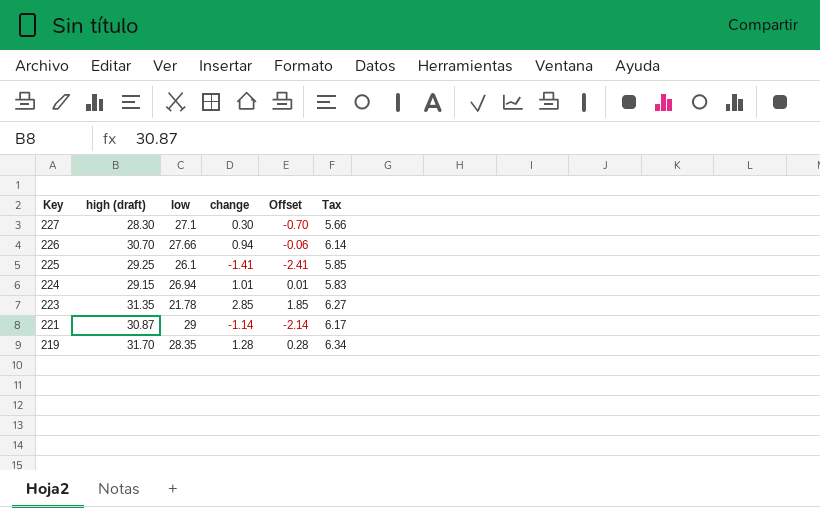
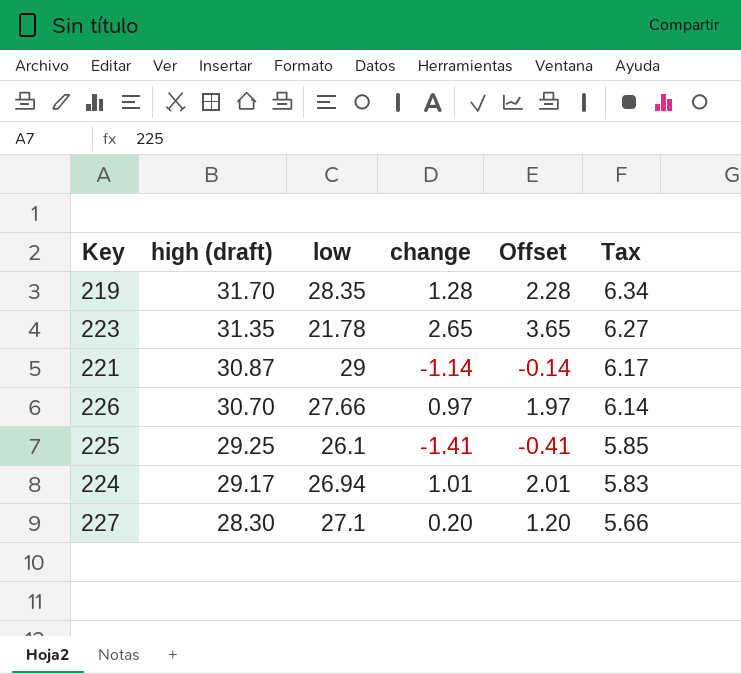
row order: Key descending -> high (draft) descending
column Offset | formula: [change] - 1 -> [change] + 1
223 | change: 2.85 -> 2.65
226 | change: 0.94 -> 0.97
224 | high (draft): 29.15 -> 29.17
227 | change: 0.30 -> 0.20

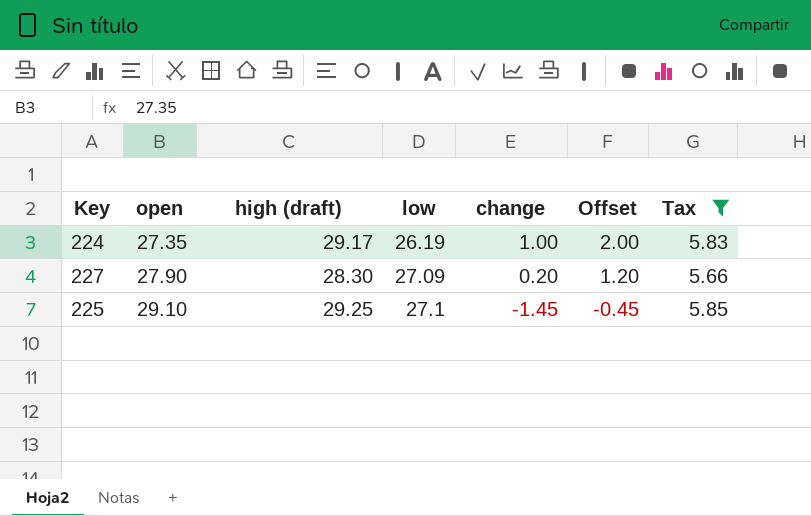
filter: none -> Tax <= 5.85
row order: high (draft) descending -> open ascending
column open | position: none -> 2
224 | low: 26.94 -> 26.19
224 | change: 1.01 -> 1.00
224 | Offset: 2.01 -> 2.00
227 | low: 27.1 -> 27.09
225 | low: 26.1 -> 27.1
225 | change: -1.41 -> -1.45
225 | Offset: -0.41 -> -0.45

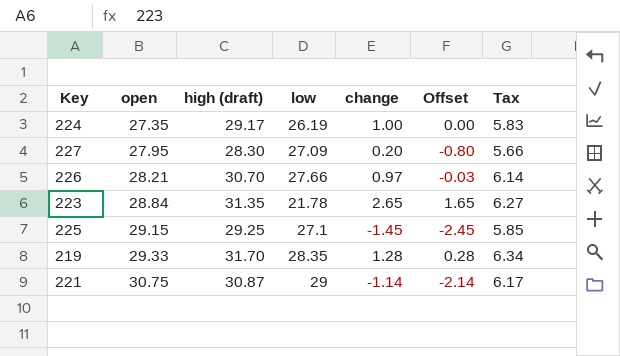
filter: Tax <= 5.85 -> none
column Offset | formula: [change] + 1 -> [change] - 1
227 | open: 27.90 -> 27.95
225 | open: 29.10 -> 29.15

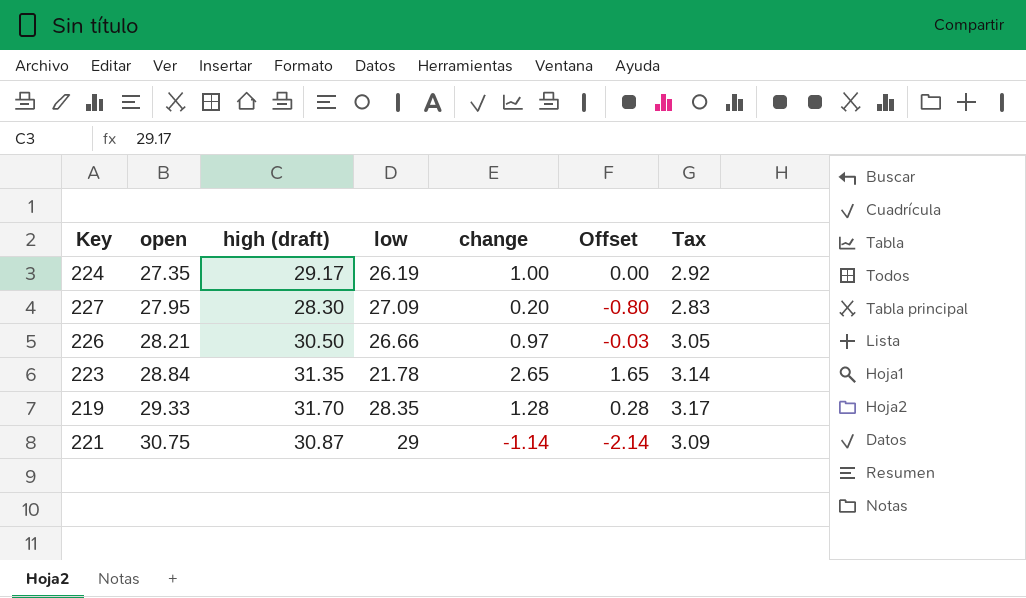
column Tax | formula: [high (draft)] * 0.2 -> [high (draft)] * 0.1
row 225: 29.15 | 29.25 | 27.1 | -1.45 | -2.45 | 5.85 -> none
226 | high (draft): 30.70 -> 30.50
226 | low: 27.66 -> 26.66

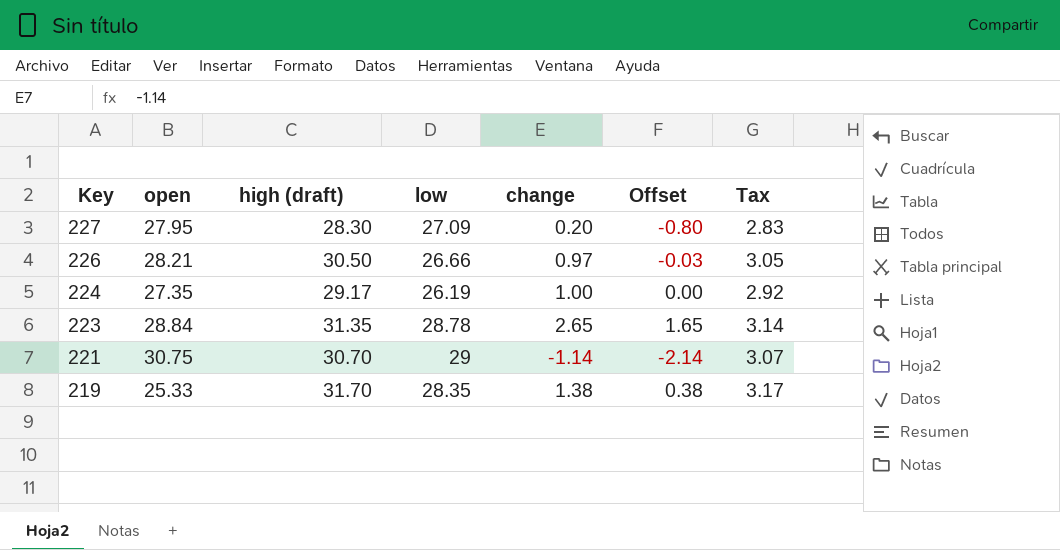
row order: open ascending -> Key descending
223 | low: 21.78 -> 28.78
221 | high (draft): 30.87 -> 30.70
221 | Tax: 3.09 -> 3.07
219 | open: 29.33 -> 25.33
219 | change: 1.28 -> 1.38
219 | Offset: 0.28 -> 0.38

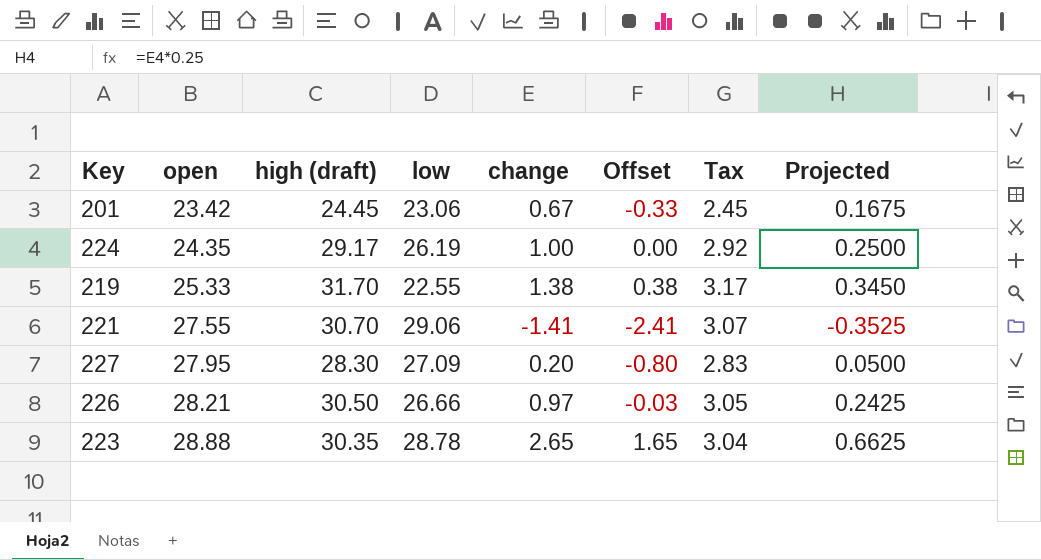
row order: Key descending -> open ascending
column Projected | formula: none -> [change] * 0.25
row 201: none -> 23.42 | 24.45 | 23.06 | 0.67 | -0.33 | 2.45 | 0.1675
224 | open: 27.35 -> 24.35
219 | low: 28.35 -> 22.55
221 | open: 30.75 -> 27.55
221 | low: 29 -> 29.06
221 | change: -1.14 -> -1.41
221 | Offset: -2.14 -> -2.41
223 | open: 28.84 -> 28.88
223 | high (draft): 31.35 -> 30.35
223 | Tax: 3.14 -> 3.04

